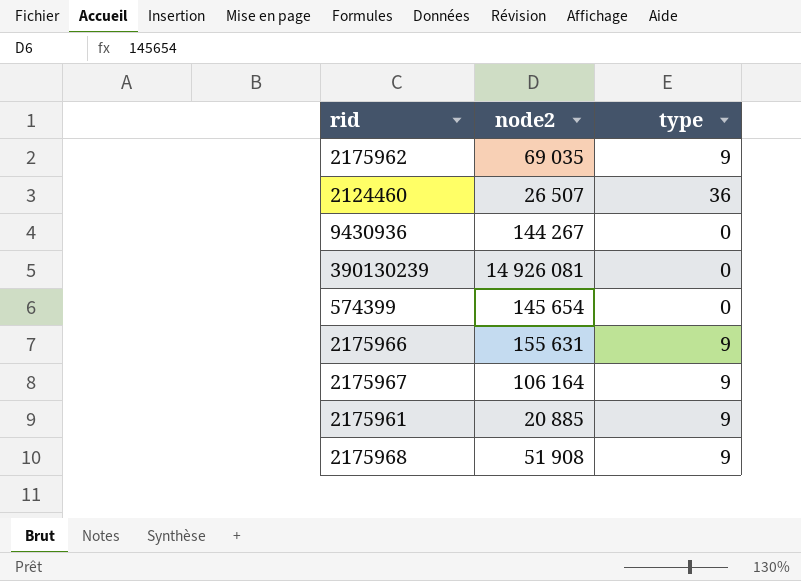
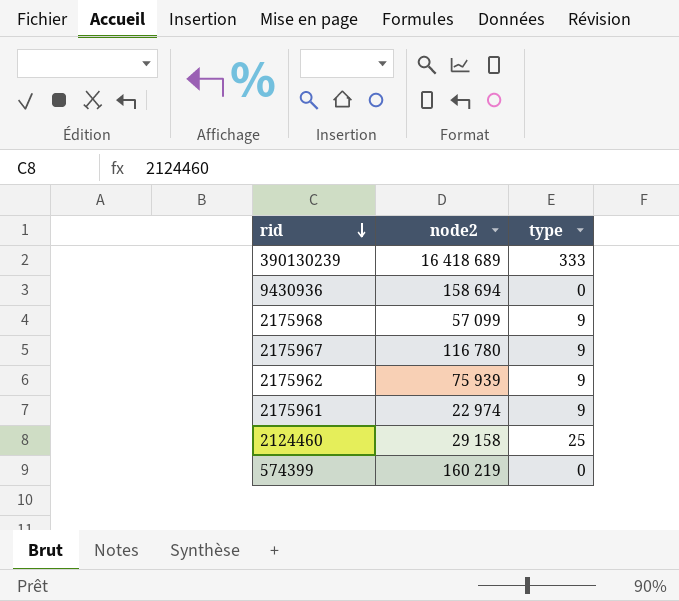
row order: none -> rid descending
row 2175966: 155 631 | 9 -> none
390130239 | node2: 14 926 081 -> 16 418 689
390130239 | type: 0 -> 333
9430936 | node2: 144 267 -> 158 694
2175968 | node2: 51 908 -> 57 099
2175967 | node2: 106 164 -> 116 780
2175962 | node2: 69 035 -> 75 939
2175961 | node2: 20 885 -> 22 974
2124460 | node2: 26 507 -> 29 158
2124460 | type: 36 -> 25
574399 | node2: 145 654 -> 160 219

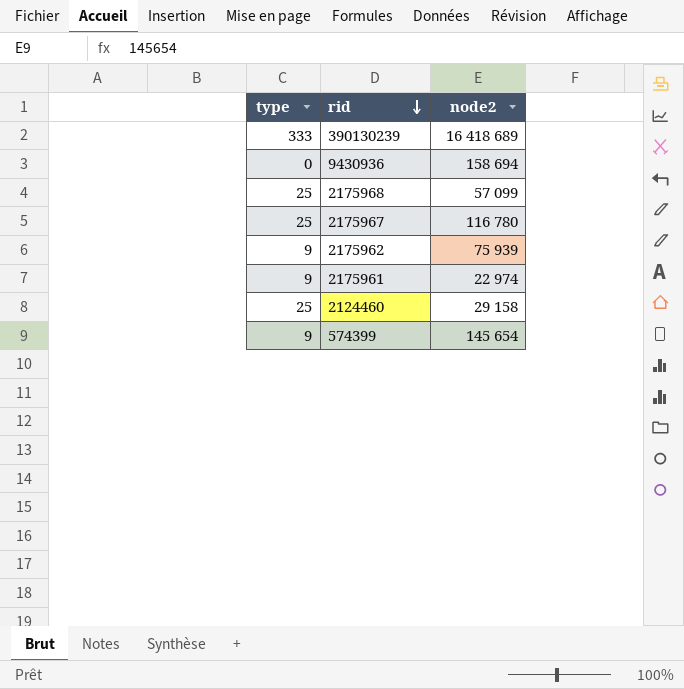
column type | position: 3 -> 1
2175968 | type: 9 -> 25
2175967 | type: 9 -> 25
574399 | type: 0 -> 9
574399 | node2: 160 219 -> 145 654

